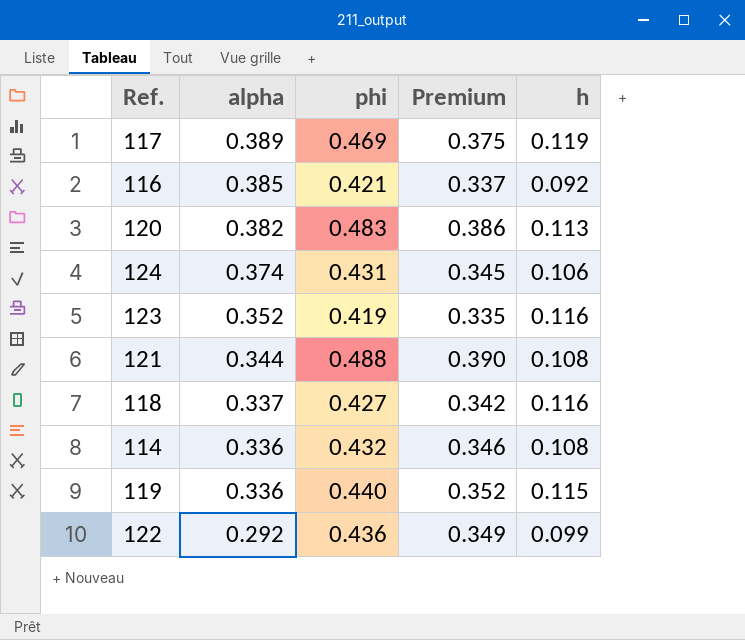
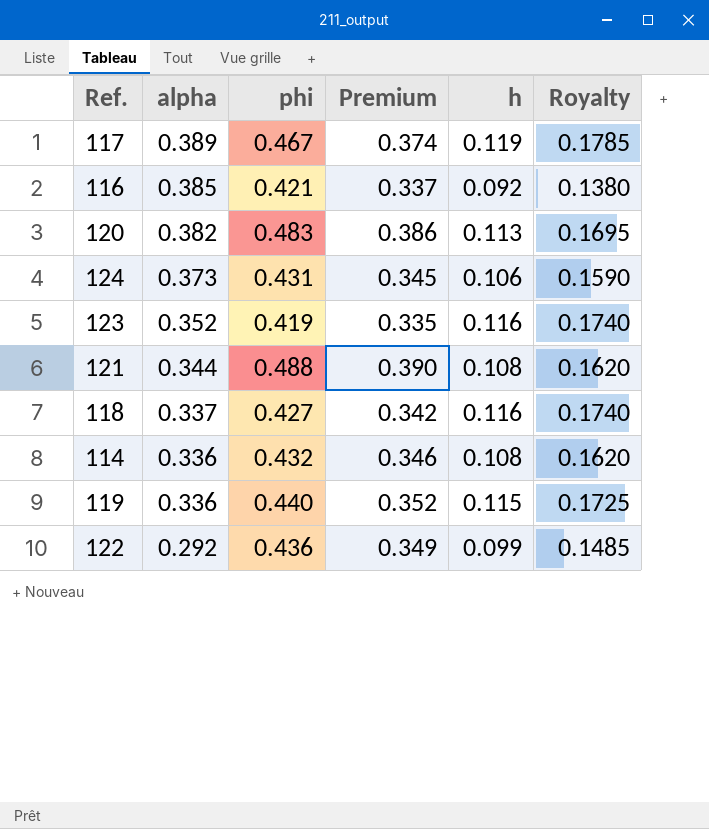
column Royalty | formula: none -> [h] * 1.5
117 | phi: 0.469 -> 0.467
117 | Premium: 0.375 -> 0.374
124 | alpha: 0.374 -> 0.373

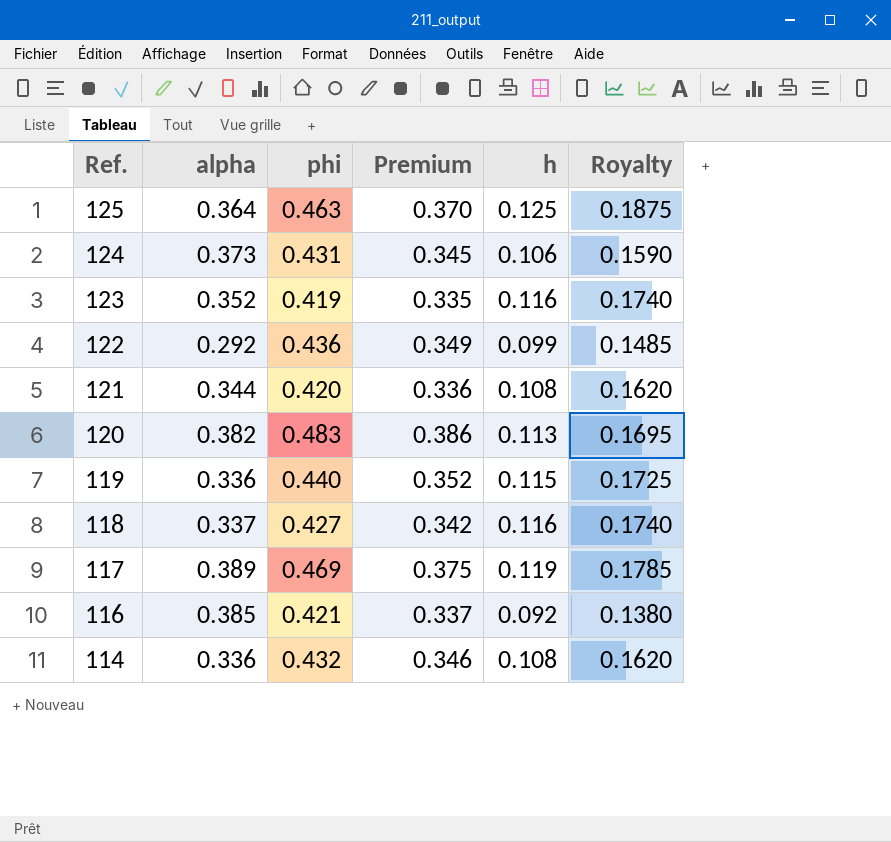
row order: alpha descending -> Ref. descending
row 125: none -> 0.364 | 0.463 | 0.370 | 0.125 | 0.1875
121 | phi: 0.488 -> 0.420
121 | Premium: 0.390 -> 0.336
117 | phi: 0.467 -> 0.469
117 | Premium: 0.374 -> 0.375

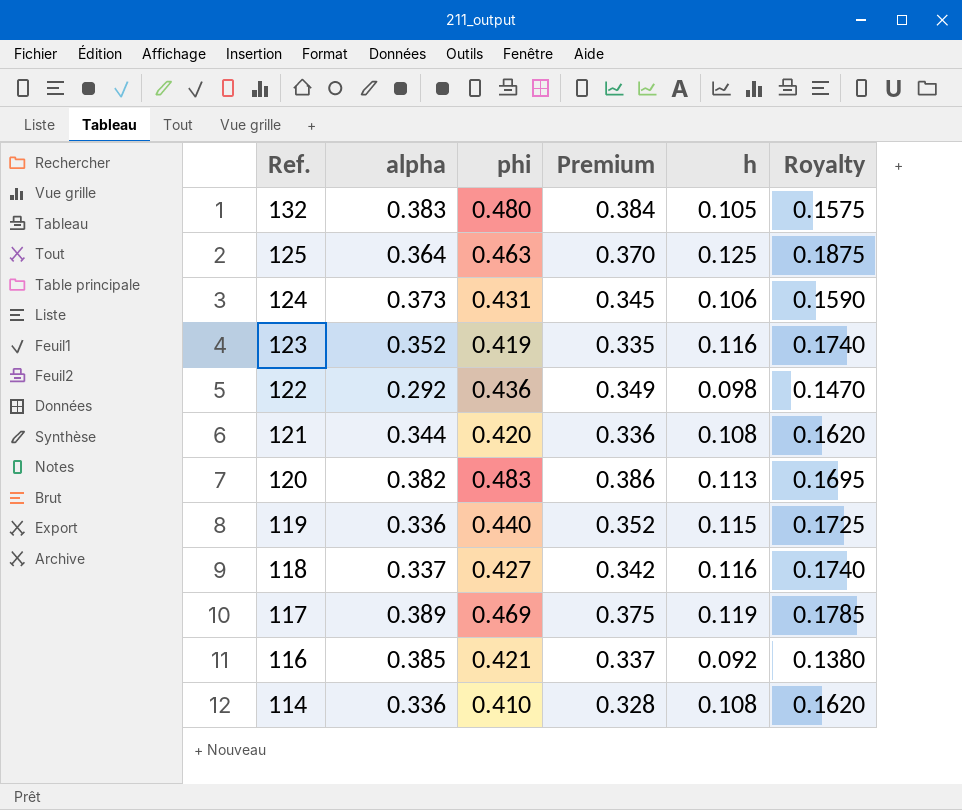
row 132: none -> 0.383 | 0.480 | 0.384 | 0.105 | 0.1575
122 | h: 0.099 -> 0.098
122 | Royalty: 0.1485 -> 0.1470
114 | phi: 0.432 -> 0.410
114 | Premium: 0.346 -> 0.328

